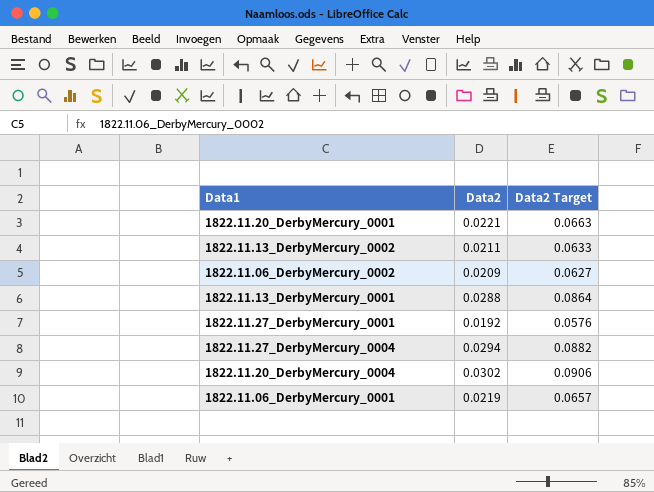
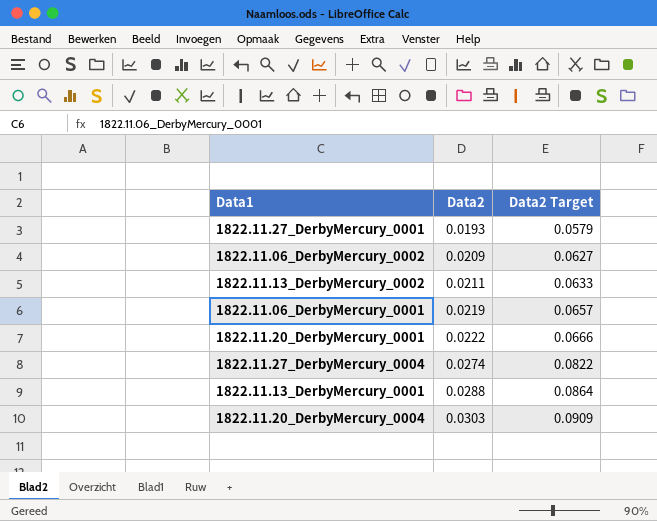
row order: none -> Data2 ascending
1822.11.27_DerbyMercury_0001 | Data2: 0.0192 -> 0.0193
1822.11.27_DerbyMercury_0001 | Data2 Target: 0.0576 -> 0.0579
1822.11.20_DerbyMercury_0001 | Data2: 0.0221 -> 0.0222
1822.11.20_DerbyMercury_0001 | Data2 Target: 0.0663 -> 0.0666
1822.11.27_DerbyMercury_0004 | Data2: 0.0294 -> 0.0274
1822.11.27_DerbyMercury_0004 | Data2 Target: 0.0882 -> 0.0822
1822.11.20_DerbyMercury_0004 | Data2: 0.0302 -> 0.0303
1822.11.20_DerbyMercury_0004 | Data2 Target: 0.0906 -> 0.0909

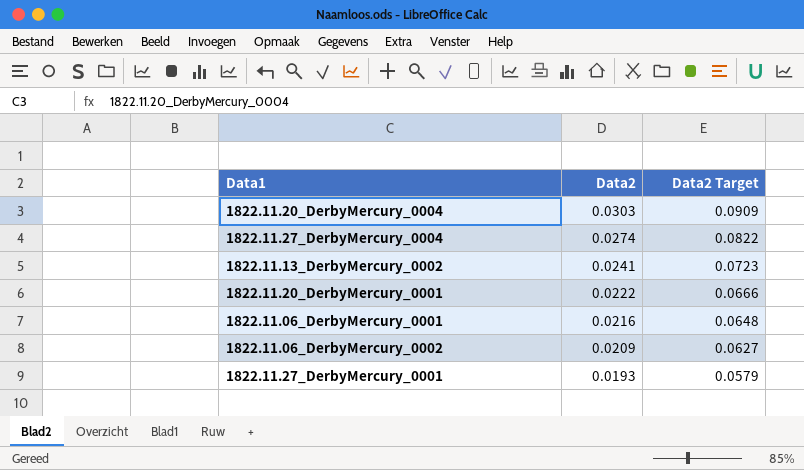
row order: Data2 ascending -> Data2 descending
row 1822.11.13_DerbyMercury_0001: 0.0288 | 0.0864 -> none
1822.11.13_DerbyMercury_0002 | Data2: 0.0211 -> 0.0241
1822.11.13_DerbyMercury_0002 | Data2 Target: 0.0633 -> 0.0723
1822.11.06_DerbyMercury_0001 | Data2: 0.0219 -> 0.0216
1822.11.06_DerbyMercury_0001 | Data2 Target: 0.0657 -> 0.0648

